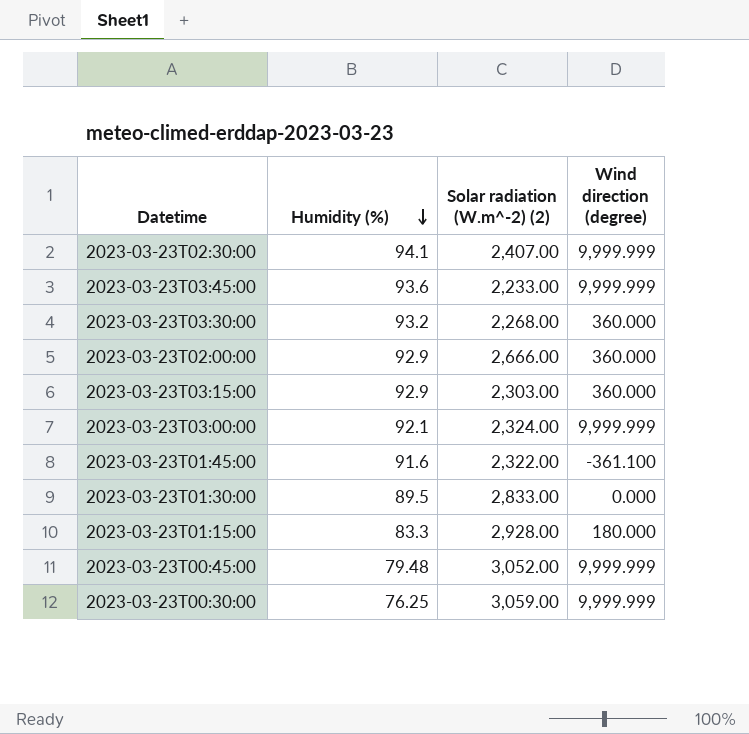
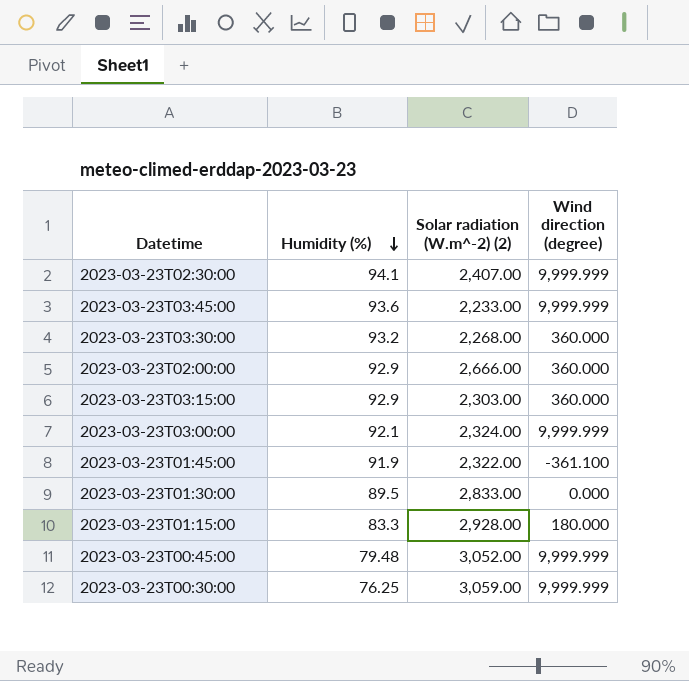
2023-03-23T01:45:00 | Humidity (%): 91.6 -> 91.9

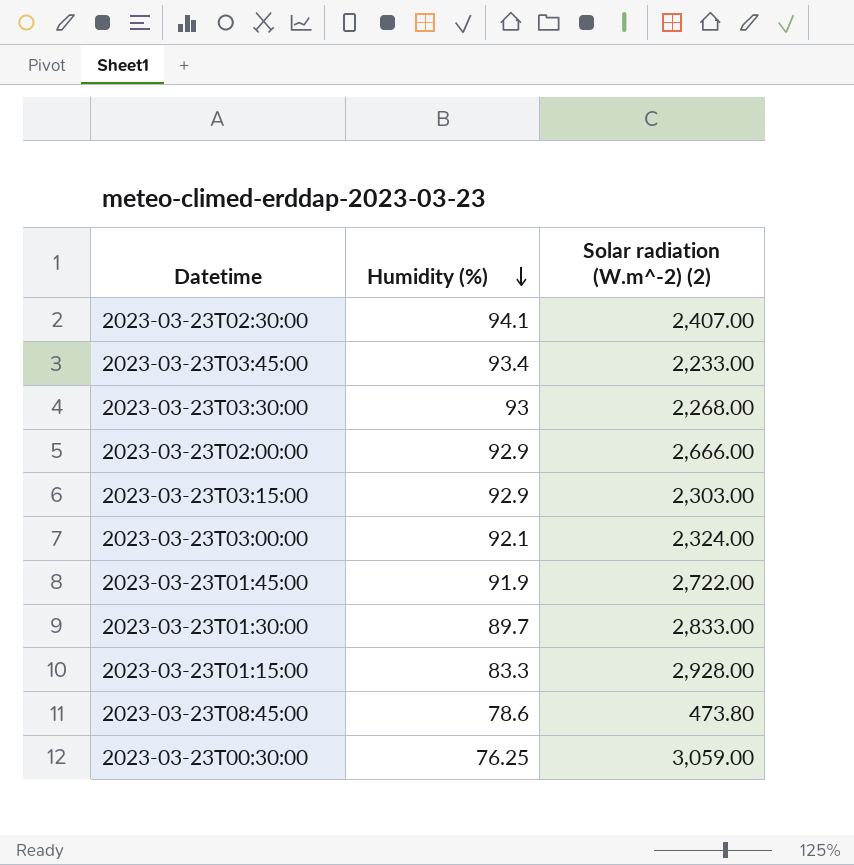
column Wind direction (degree) | position: 4 -> none
row 2023-03-23T00:45:00: 79.48 | 3,052.00 | 9,999.999 -> none
2023-03-23T03:45:00 | Humidity (%): 93.6 -> 93.4
2023-03-23T03:30:00 | Humidity (%): 93.2 -> 93
2023-03-23T01:45:00 | Solar radiation (W.m^-2) (2): 2,322.00 -> 2,722.00
2023-03-23T01:30:00 | Humidity (%): 89.5 -> 89.7
row 2023-03-23T08:45:00: none -> 78.6 | 473.80

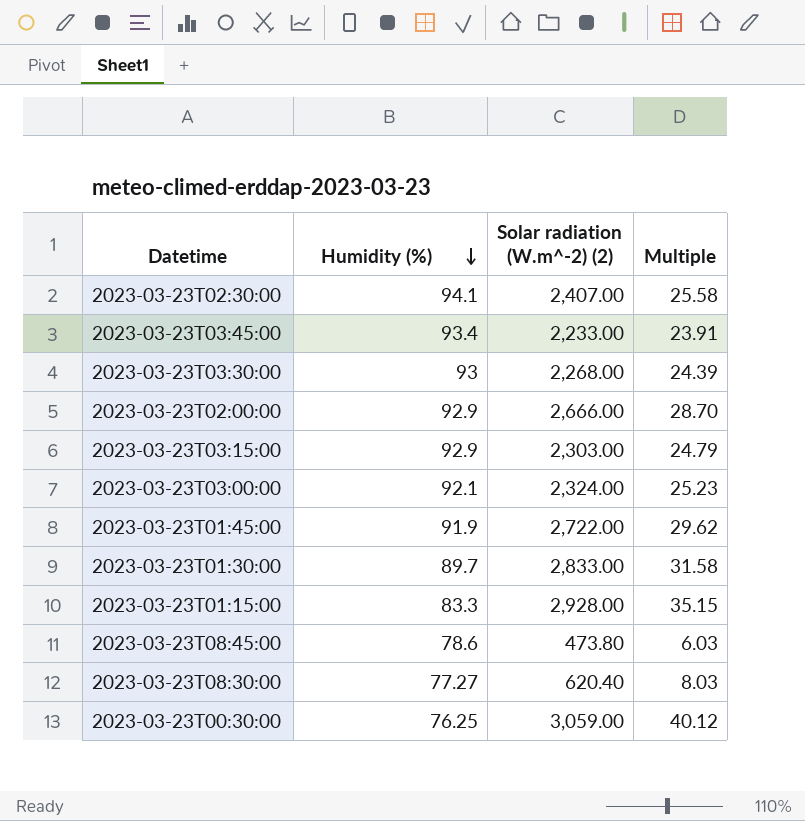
column Multiple | formula: none -> [Solar radiation (W.m^-2) (2)] / [Humidity (%)]
row 2023-03-23T08:30:00: none -> 77.27 | 620.40 | 8.03

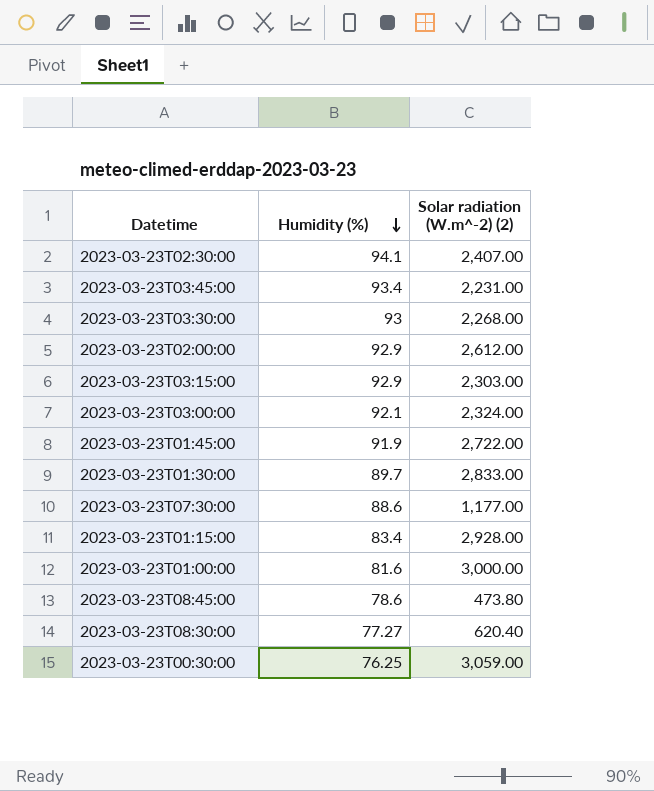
column Multiple | formula: [Solar radiation (W.m^-2) (2)] / [Humidity (%)] -> none
2023-03-23T03:45:00 | Solar radiation (W.m^-2) (2): 2,233.00 -> 2,231.00
2023-03-23T02:00:00 | Solar radiation (W.m^-2) (2): 2,666.00 -> 2,612.00
row 2023-03-23T07:30:00: none -> 88.6 | 1,177.00
2023-03-23T01:15:00 | Humidity (%): 83.3 -> 83.4
row 2023-03-23T01:00:00: none -> 81.6 | 3,000.00

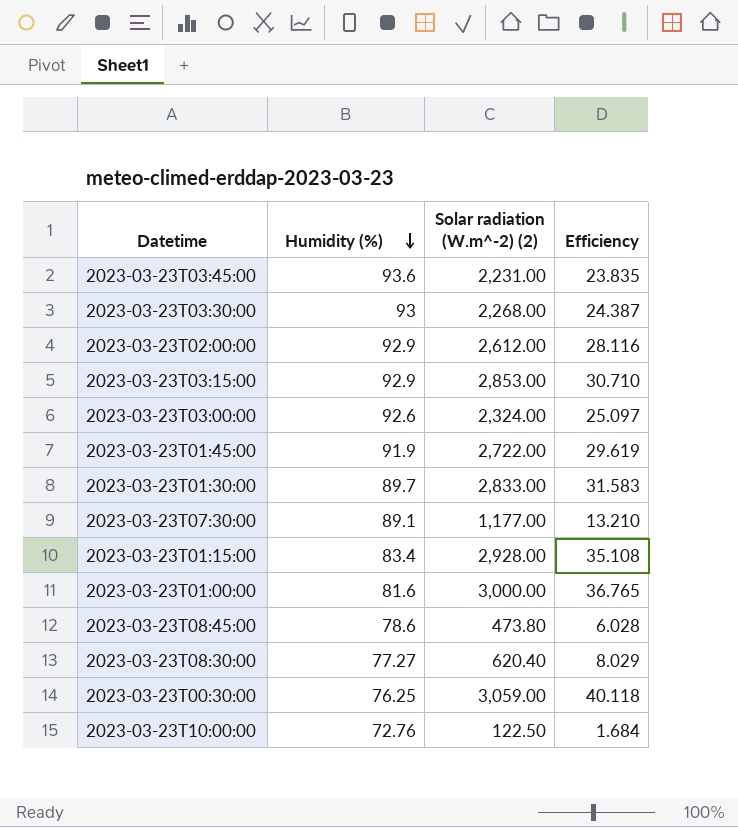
column Efficiency | formula: none -> [Solar radiation (W.m^-2) (2)] / [Humidity (%)]
row 2023-03-23T02:30:00: 94.1 | 2,407.00 -> none
2023-03-23T03:45:00 | Humidity (%): 93.4 -> 93.6
2023-03-23T03:15:00 | Solar radiation (W.m^-2) (2): 2,303.00 -> 2,853.00
2023-03-23T03:00:00 | Humidity (%): 92.1 -> 92.6
2023-03-23T07:30:00 | Humidity (%): 88.6 -> 89.1
row 2023-03-23T10:00:00: none -> 72.76 | 122.50 | 1.684

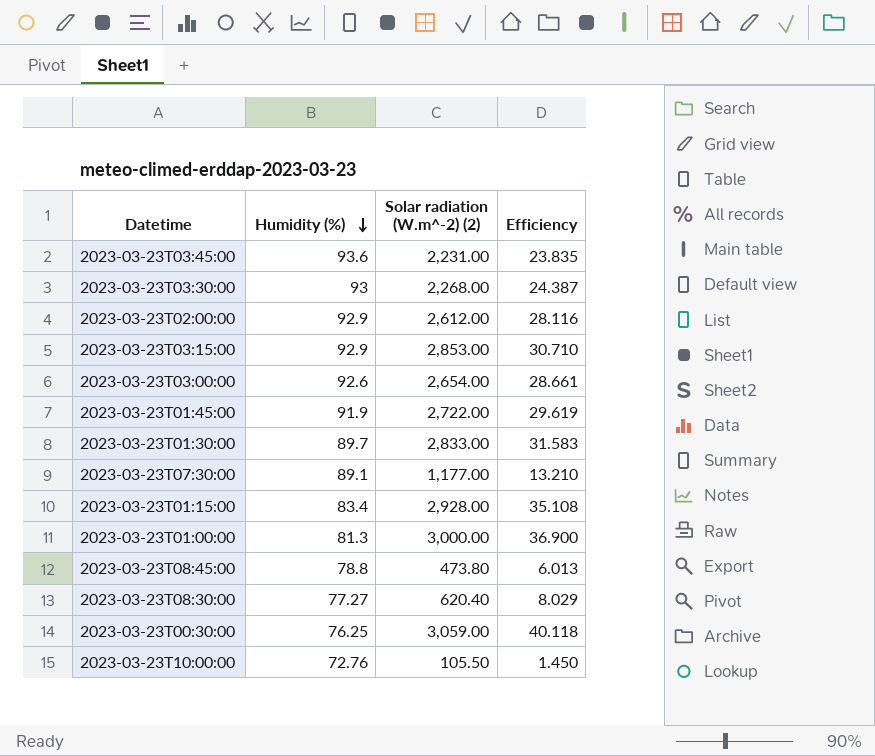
2023-03-23T03:00:00 | Solar radiation (W.m^-2) (2): 2,324.00 -> 2,654.00
2023-03-23T03:00:00 | Efficiency: 25.097 -> 28.661
2023-03-23T01:00:00 | Humidity (%): 81.6 -> 81.3
2023-03-23T01:00:00 | Efficiency: 36.765 -> 36.900
2023-03-23T08:45:00 | Humidity (%): 78.6 -> 78.8
2023-03-23T08:45:00 | Efficiency: 6.028 -> 6.013
2023-03-23T10:00:00 | Solar radiation (W.m^-2) (2): 122.50 -> 105.50
2023-03-23T10:00:00 | Efficiency: 1.684 -> 1.450

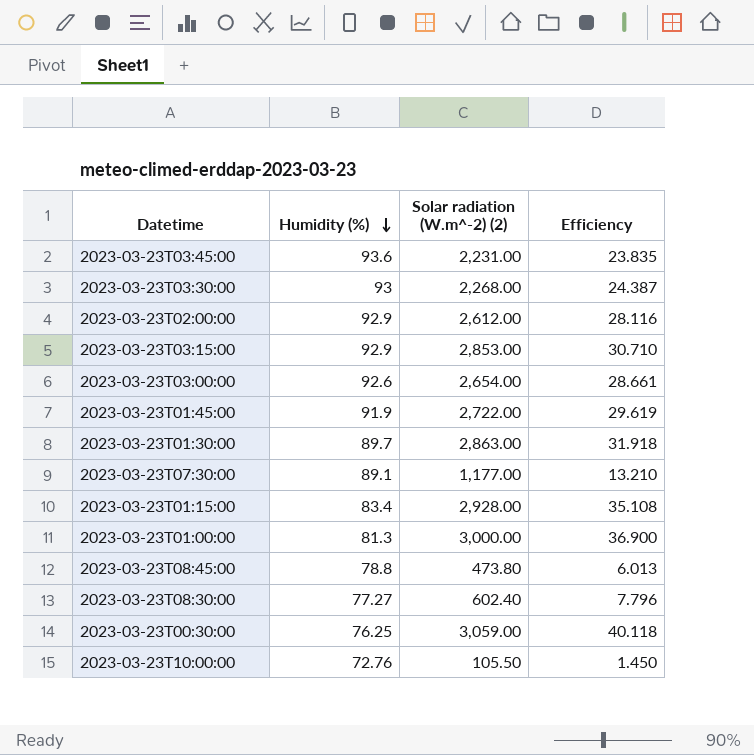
2023-03-23T01:30:00 | Solar radiation (W.m^-2) (2): 2,833.00 -> 2,863.00
2023-03-23T01:30:00 | Efficiency: 31.583 -> 31.918
2023-03-23T08:30:00 | Solar radiation (W.m^-2) (2): 620.40 -> 602.40
2023-03-23T08:30:00 | Efficiency: 8.029 -> 7.796

